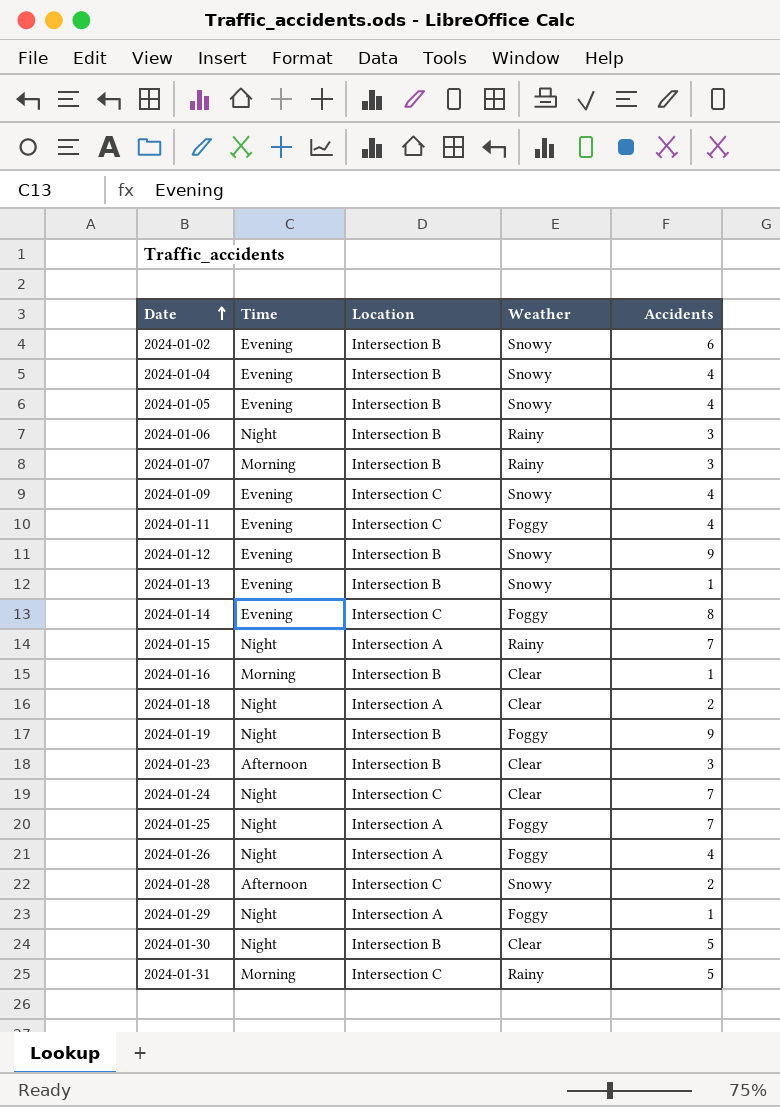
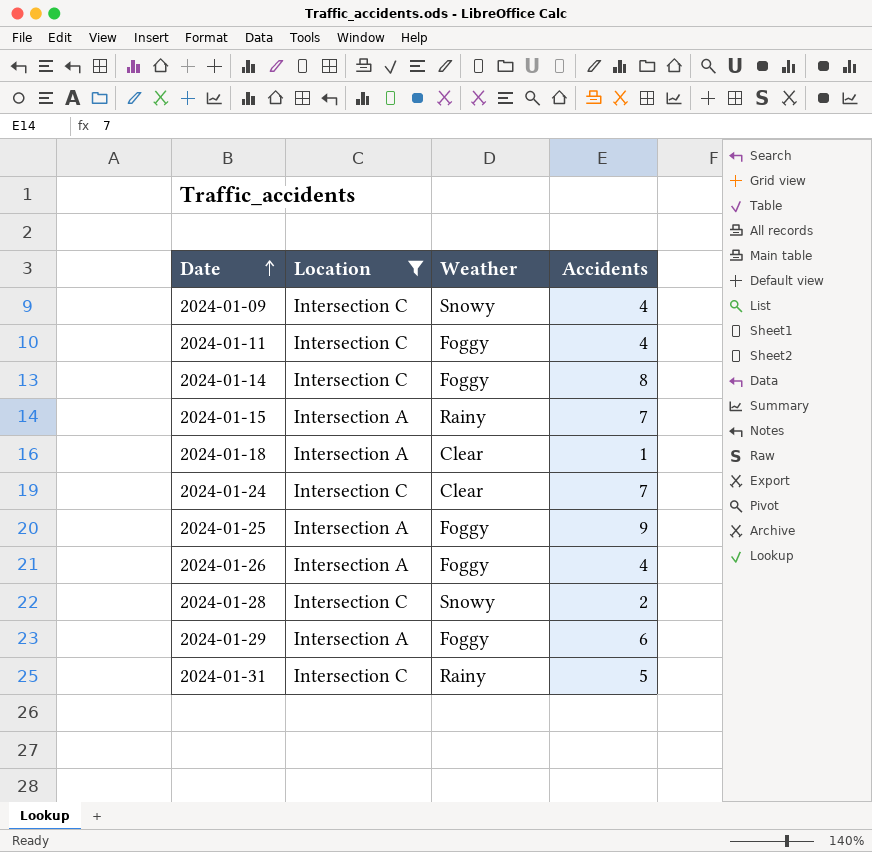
filter: none -> Location != Intersection B
column Time | position: 2 -> none
2024-01-18 | Accidents: 2 -> 1
2024-01-25 | Accidents: 7 -> 9
2024-01-29 | Accidents: 1 -> 6

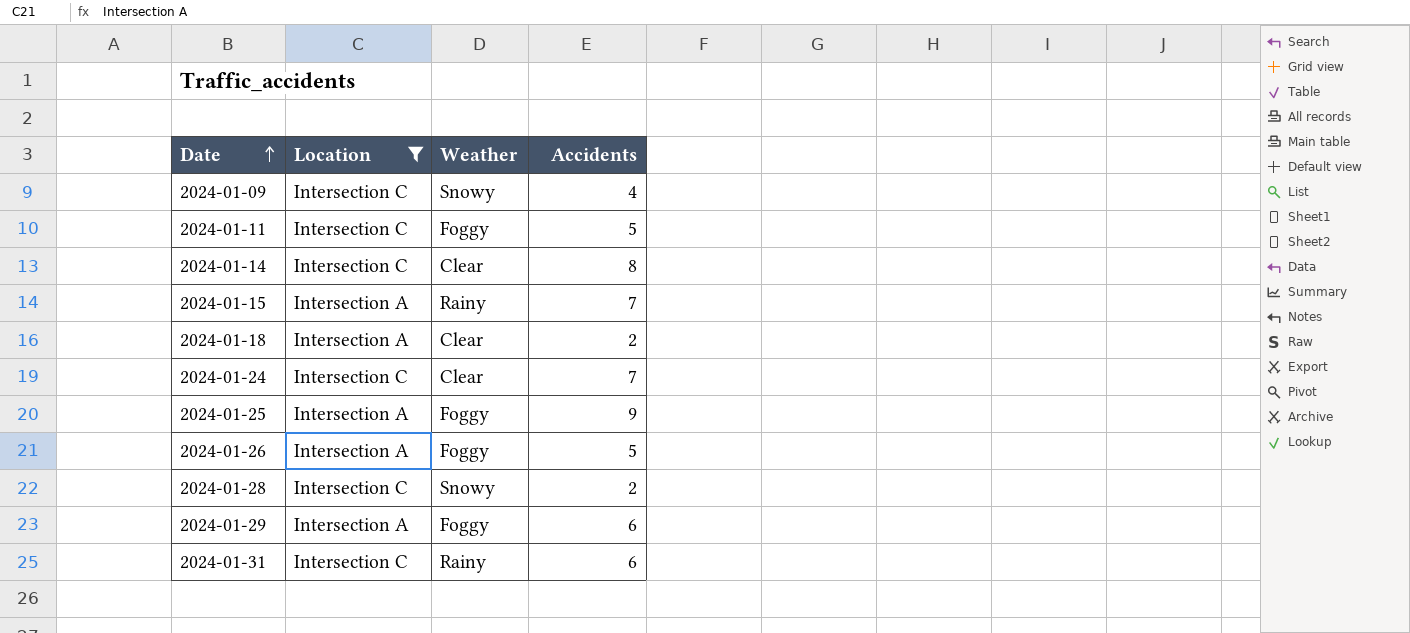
2024-01-11 | Accidents: 4 -> 5
2024-01-14 | Weather: Foggy -> Clear
2024-01-18 | Accidents: 1 -> 2
2024-01-26 | Accidents: 4 -> 5
2024-01-31 | Accidents: 5 -> 6

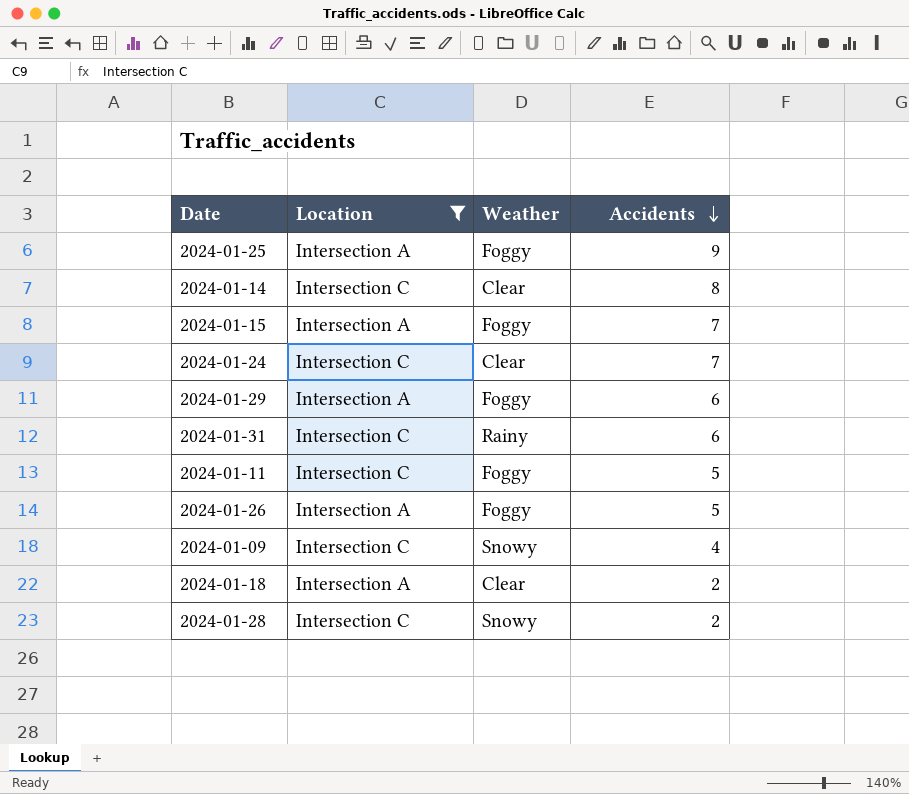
row order: Date ascending -> Accidents descending
2024-01-15 | Weather: Rainy -> Foggy

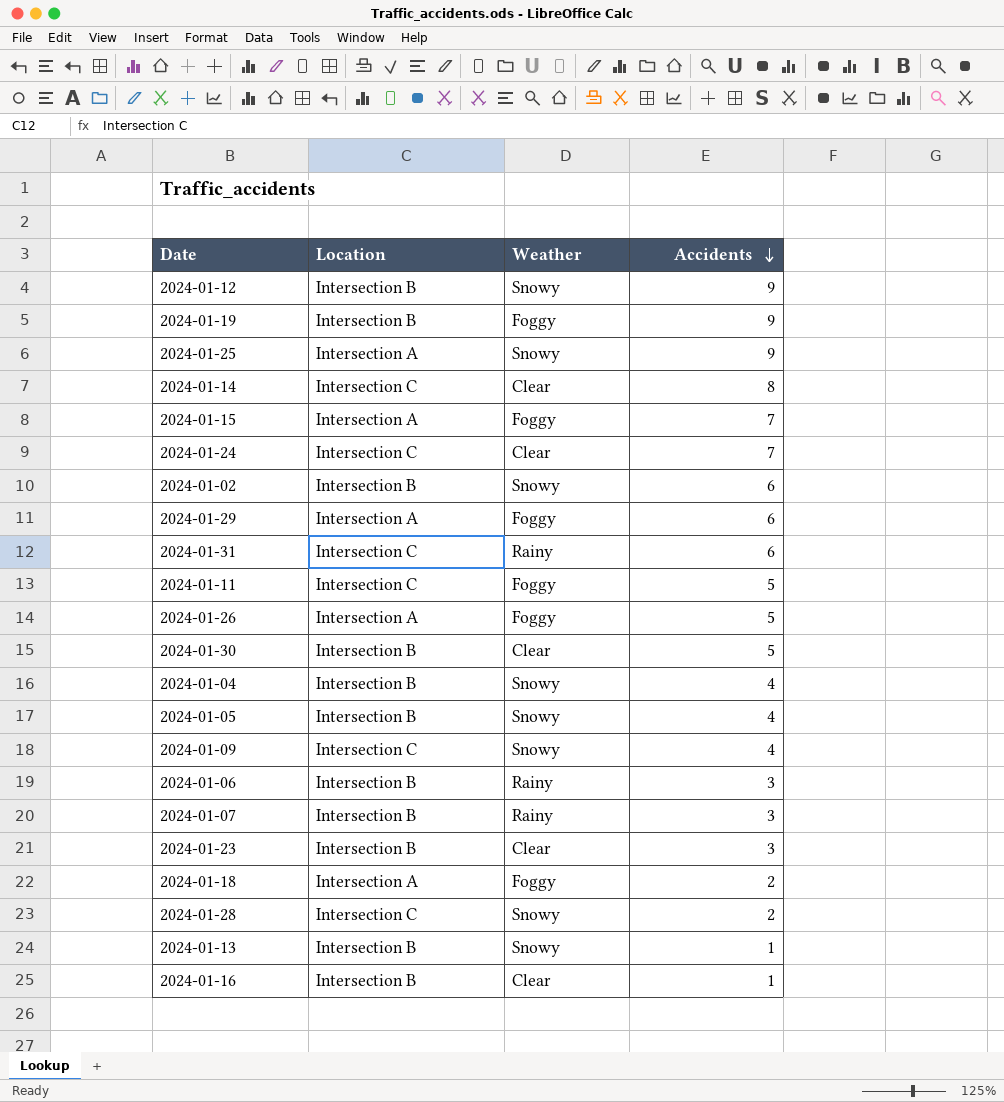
filter: Location != Intersection B -> none
2024-01-25 | Weather: Foggy -> Snowy
2024-01-18 | Weather: Clear -> Foggy

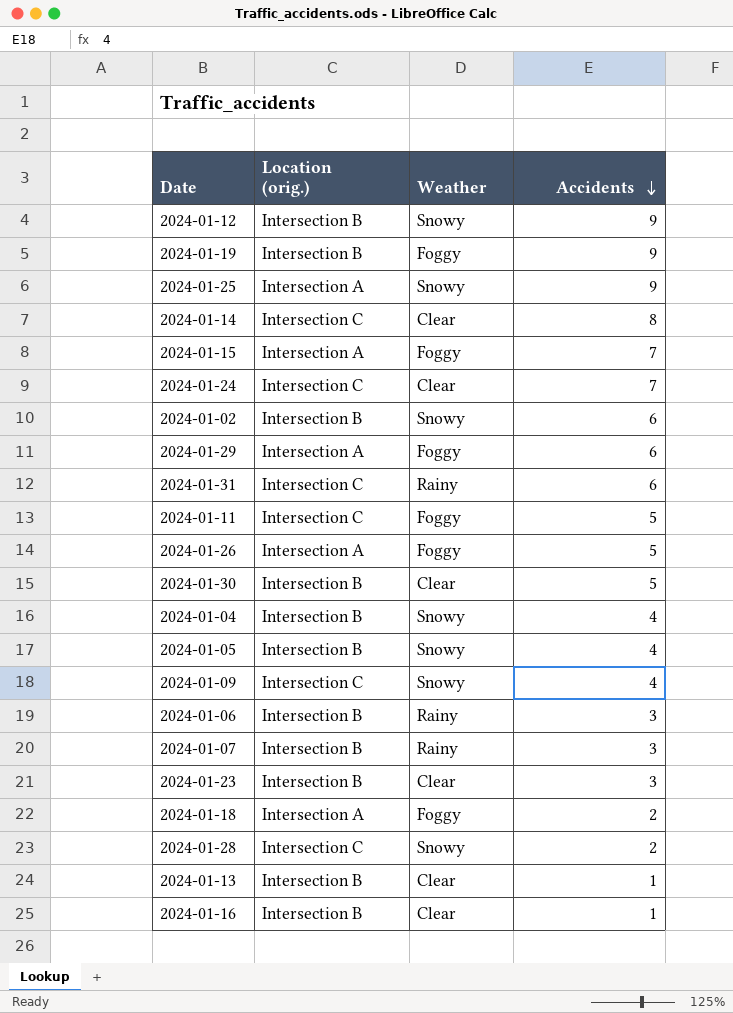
column name: Location -> Location (orig.)
2024-01-13 | Weather: Snowy -> Clear

